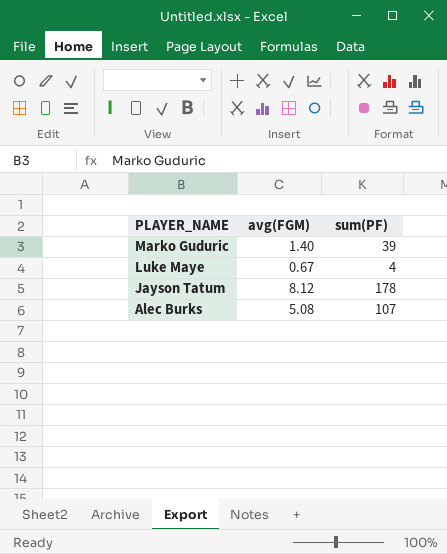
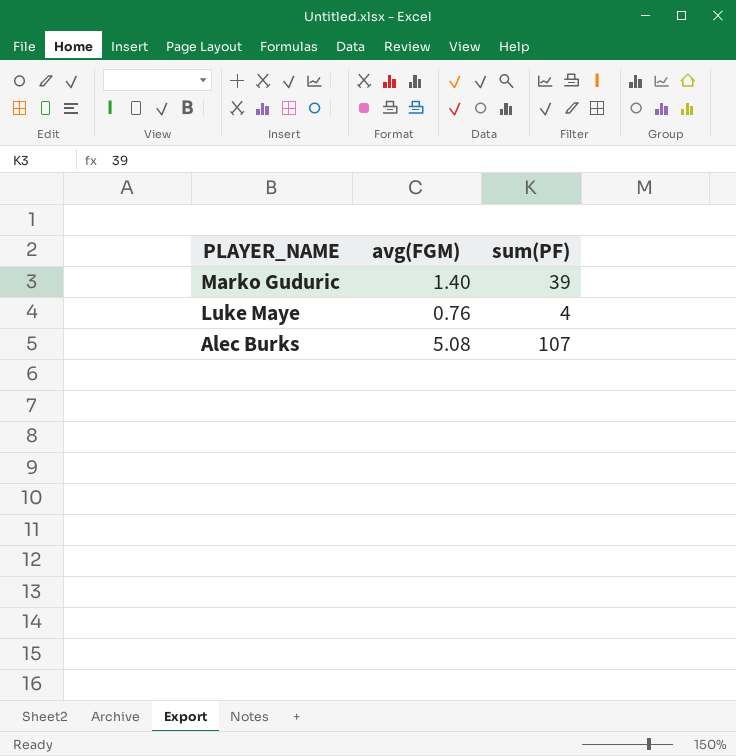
row Jayson Tatum: 8.12 | 178 -> none
Luke Maye | avg(FGM): 0.67 -> 0.76

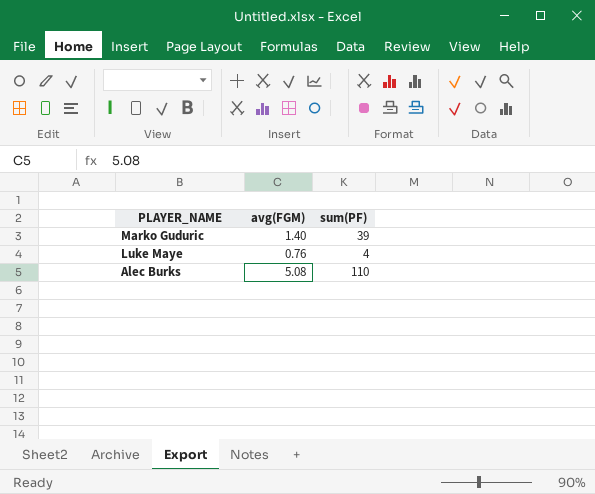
Alec Burks | sum(PF): 107 -> 110

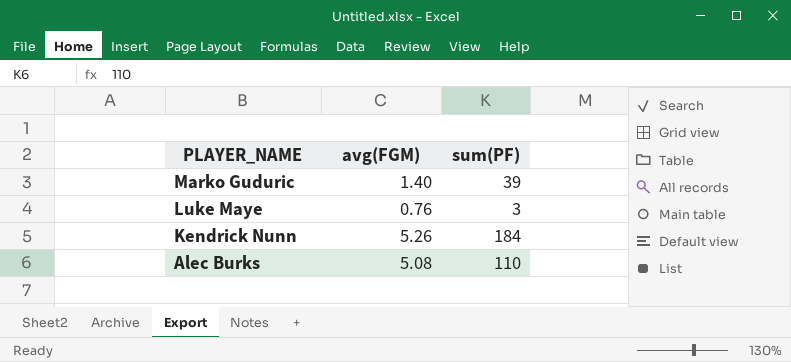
Luke Maye | sum(PF): 4 -> 3
row Kendrick Nunn: none -> 5.26 | 184

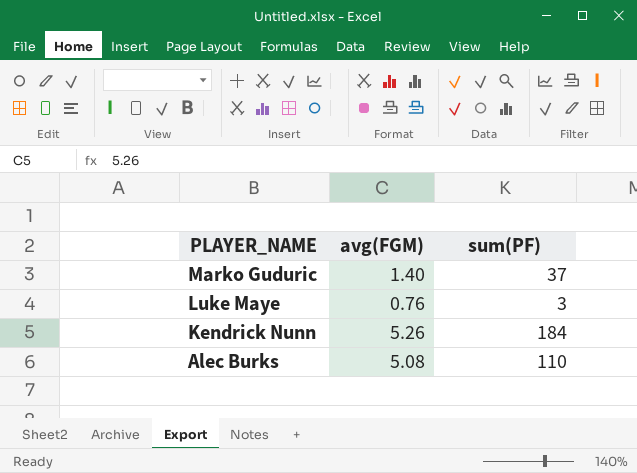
Marko Guduric | sum(PF): 39 -> 37

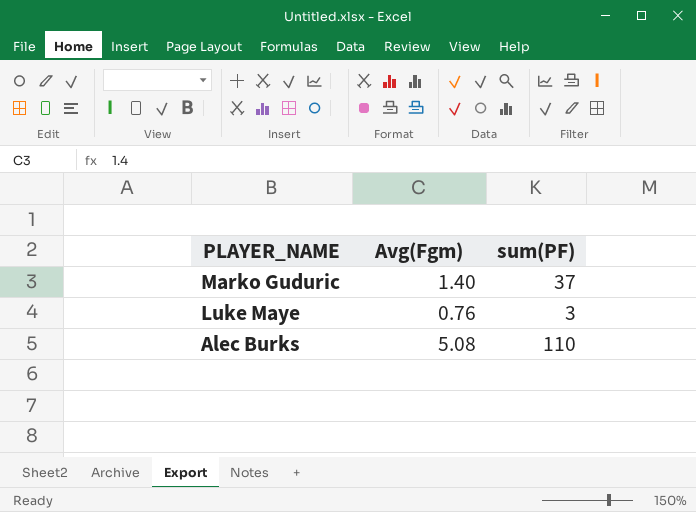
column name: avg(FGM) -> Avg(Fgm)
row Kendrick Nunn: 5.26 | 184 -> none

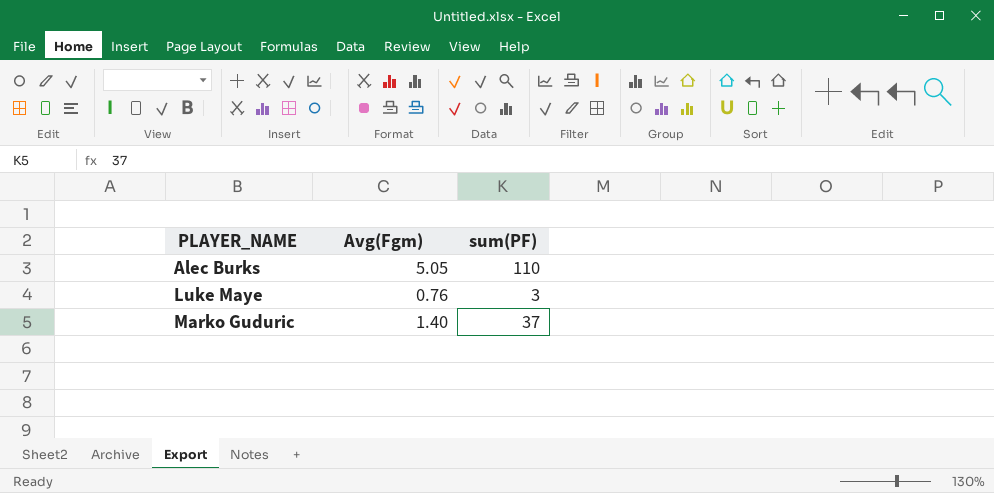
row order: PLAYER_NAME descending -> PLAYER_NAME ascending
Alec Burks | Avg(Fgm): 5.08 -> 5.05

